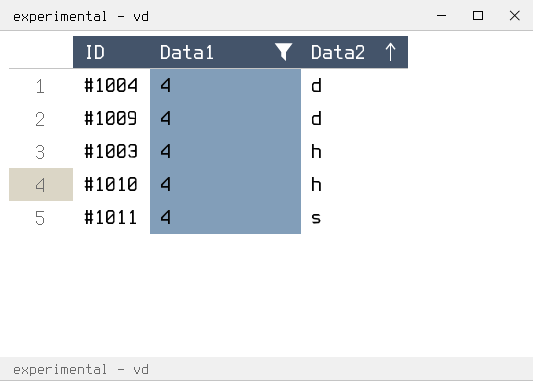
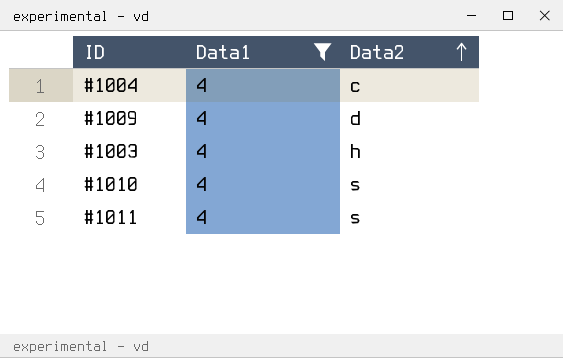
#1004 | Data2: d -> c
#1010 | Data2: h -> s

